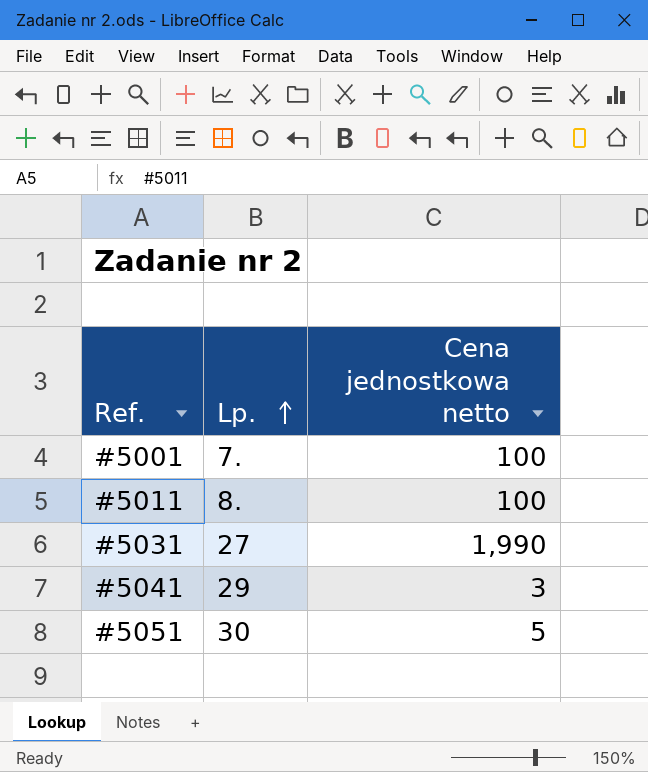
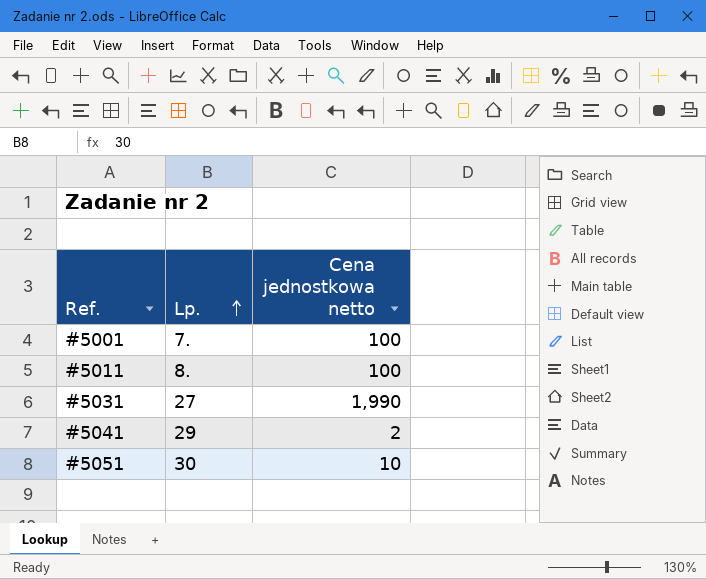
#5041 | Cena jednostkowa netto: 3 -> 2
#5051 | Cena jednostkowa netto: 5 -> 10

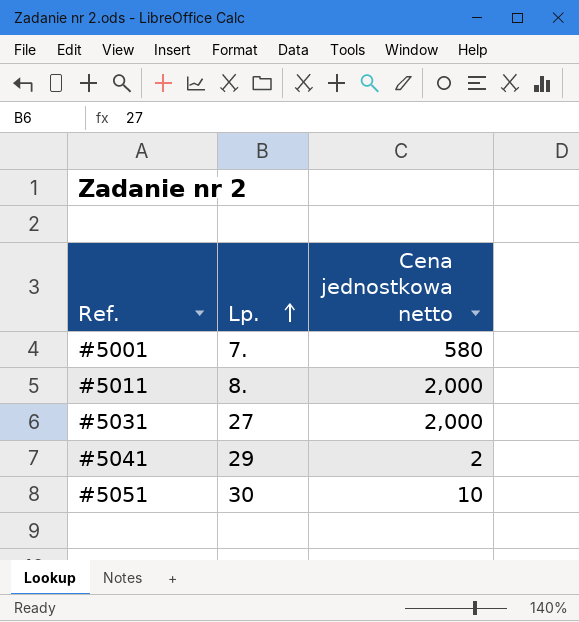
#5001 | Cena jednostkowa netto: 100 -> 580
#5011 | Cena jednostkowa netto: 100 -> 2,000
#5031 | Cena jednostkowa netto: 1,990 -> 2,000

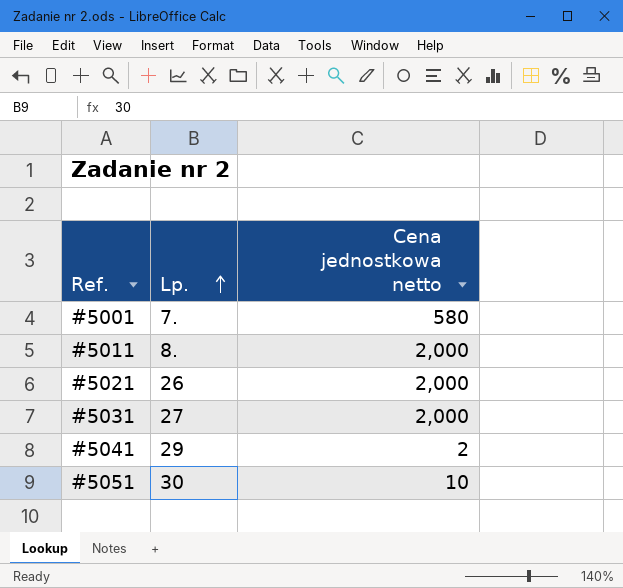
row #5021: none -> 26 | 2,000

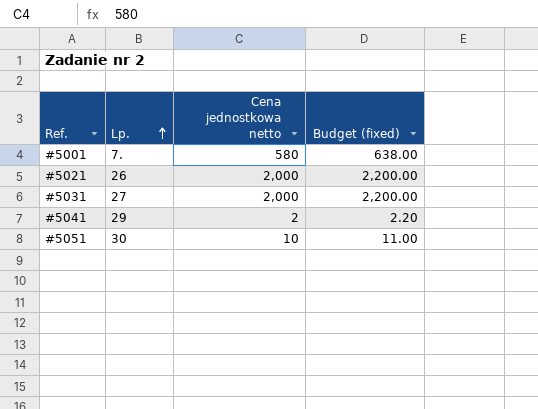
column Budget (fixed) | formula: none -> [Cena jednostkowa netto] * 1.1
row #5011: 8. | 2,000 -> none

